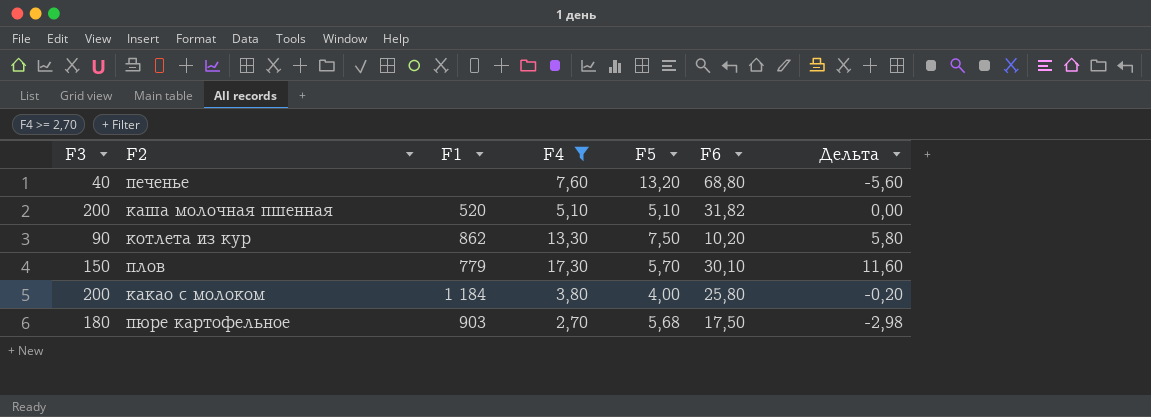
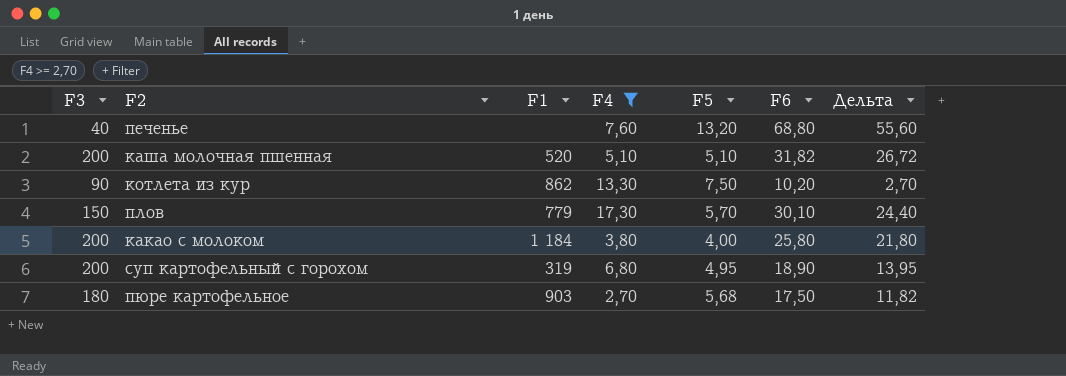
column Дельта | formula: [F4] - [F5] -> [F6] - [F5]
row суп картофельный с горохом: none -> 200 | 319 | 6,80 | 4,95 | 18,90 | 13,95

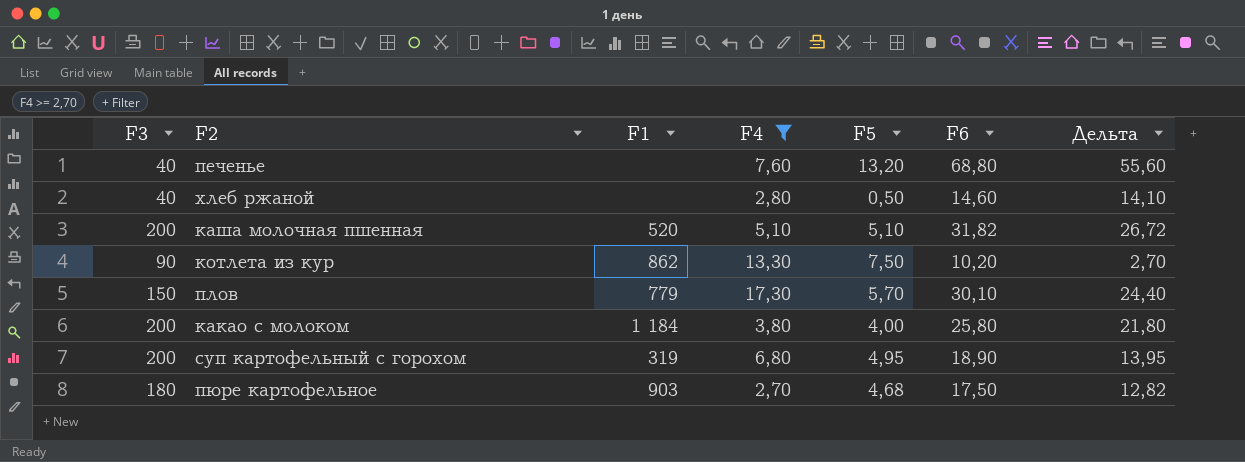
row хлеб ржаной: none -> 40 | none | 2,80 | 0,50 | 14,60 | 14,10
пюре картофельное | F5: 5,68 -> 4,68
пюре картофельное | Дельта: 11,82 -> 12,82

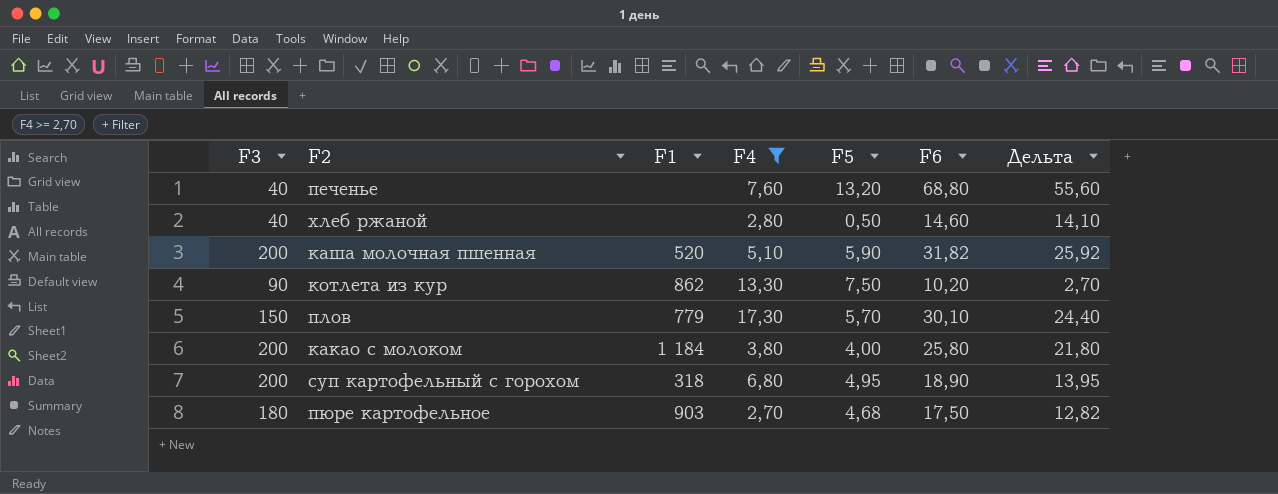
каша молочная пшенная | F5: 5,10 -> 5,90
каша молочная пшенная | Дельта: 26,72 -> 25,92
суп картофельный с горохом | F1: 319 -> 318

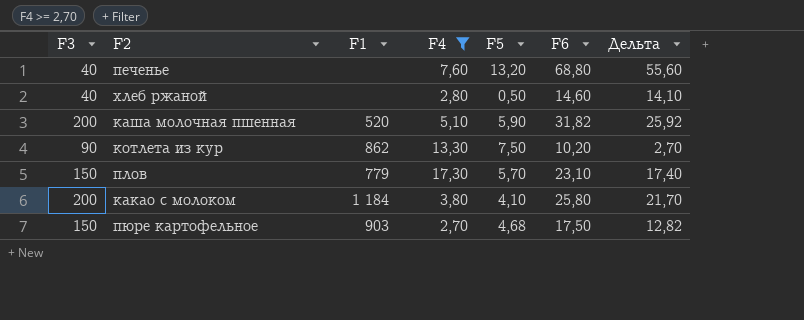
row суп картофельный с горохом: 200 | 318 | 6,80 | 4,95 | 18,90 | 13,95 -> none
плов | F6: 30,10 -> 23,10
плов | Дельта: 24,40 -> 17,40
какао с молоком | F5: 4,00 -> 4,10
какао с молоком | Дельта: 21,80 -> 21,70
пюре картофельное | F3: 180 -> 150

